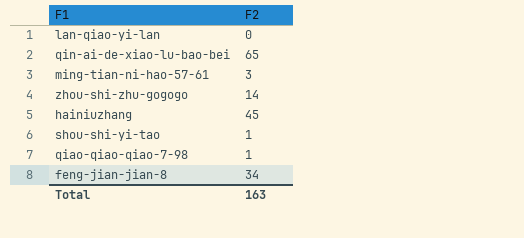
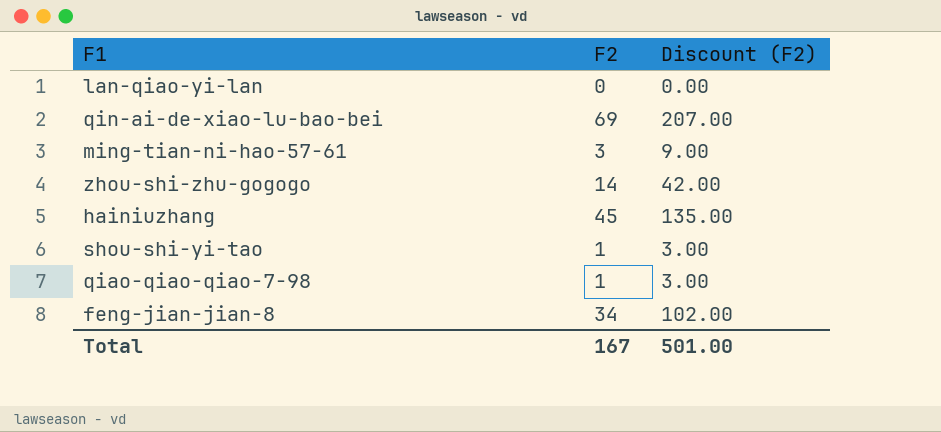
column Discount (F2) | formula: none -> [F2] * 3
qin-ai-de-xiao-lu-bao-bei | F2: 65 -> 69
Total | F2: 163 -> 167

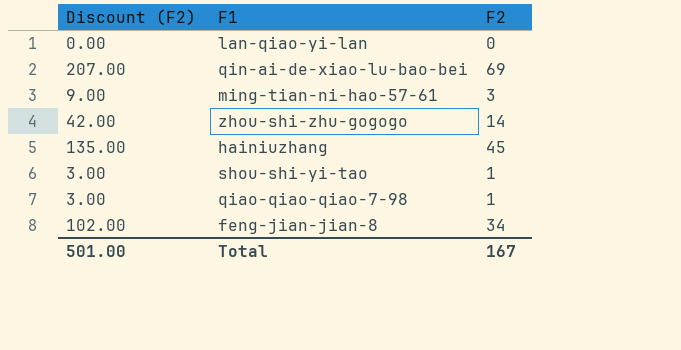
column Discount (F2) | position: 3 -> 1

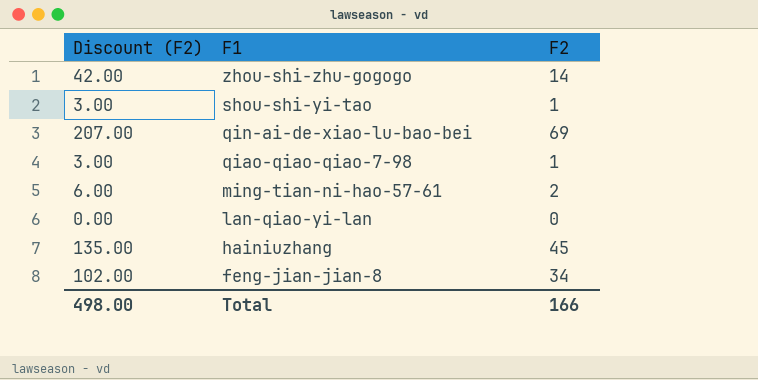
row order: none -> F1 descending
ming-tian-ni-hao-57-61 | Discount (F2): 9.00 -> 6.00
ming-tian-ni-hao-57-61 | F2: 3 -> 2
Total | Discount (F2): 501.00 -> 498.00
Total | F2: 167 -> 166

